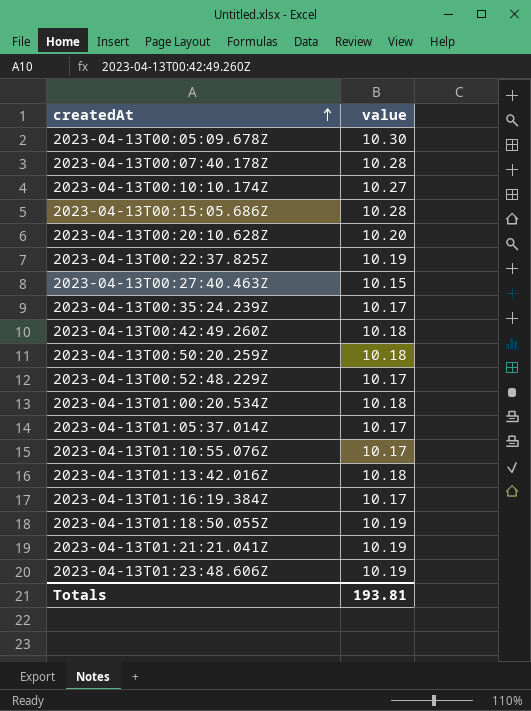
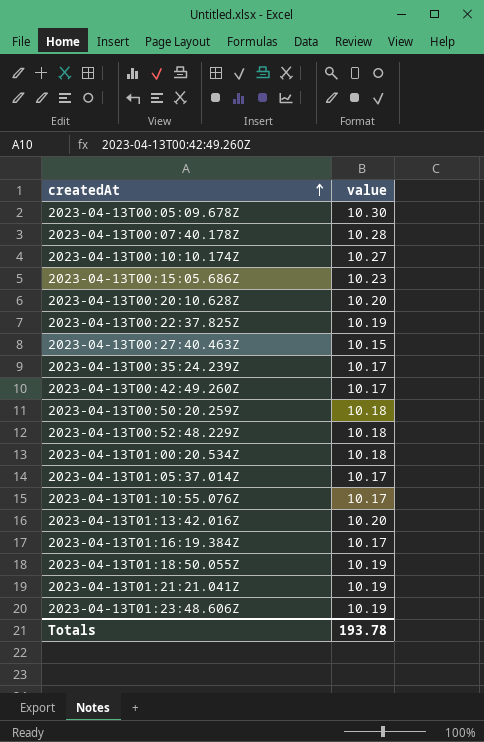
2023-04-13T00:15:05.686Z | value: 10.28 -> 10.23
2023-04-13T00:42:49.260Z | value: 10.18 -> 10.17
2023-04-13T00:52:48.229Z | value: 10.17 -> 10.18
2023-04-13T01:13:42.016Z | value: 10.18 -> 10.20
Totals | value: 193.81 -> 193.78

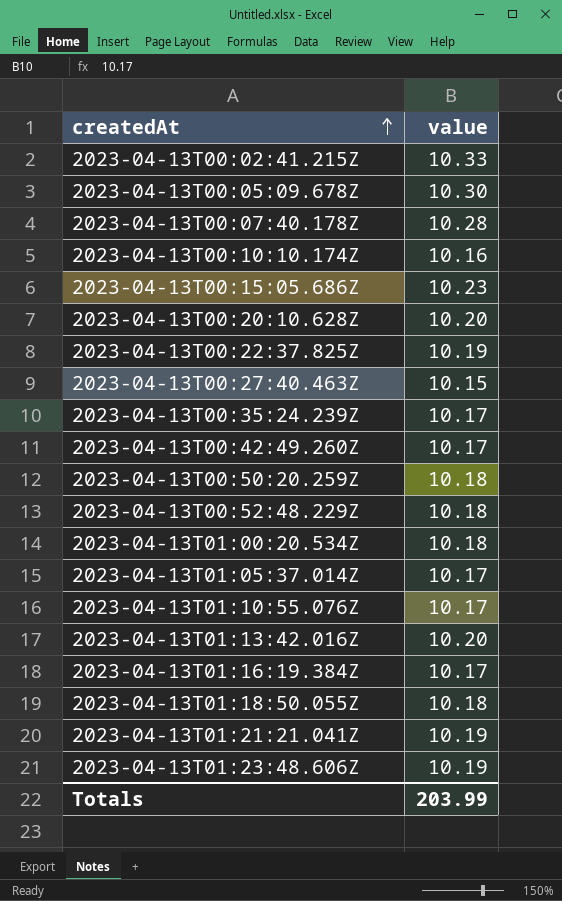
row 2023-04-13T00:02:41.215Z: none -> 10.33
2023-04-13T00:10:10.174Z | value: 10.27 -> 10.16
2023-04-13T01:18:50.055Z | value: 10.19 -> 10.18
Totals | value: 193.78 -> 203.99

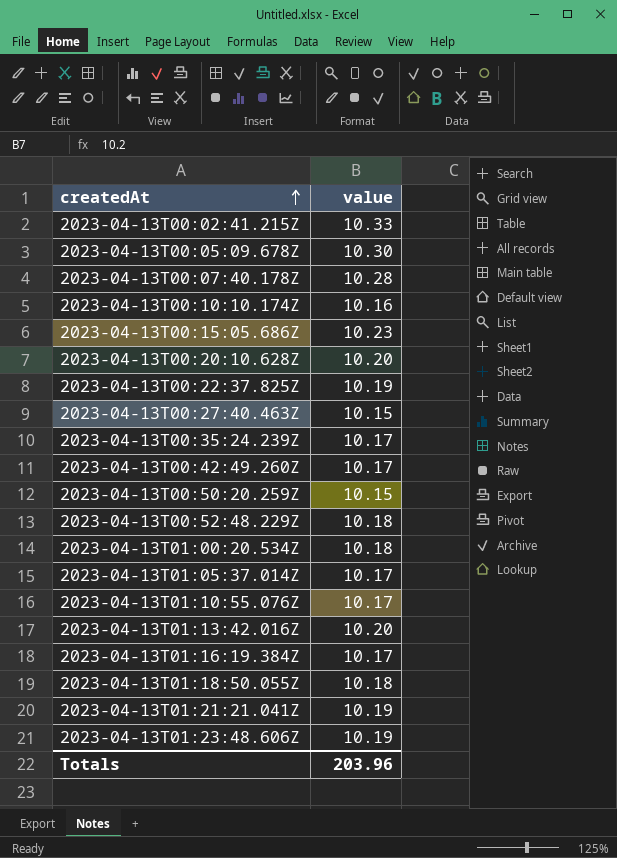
2023-04-13T00:50:20.259Z | value: 10.18 -> 10.15
Totals | value: 203.99 -> 203.96

